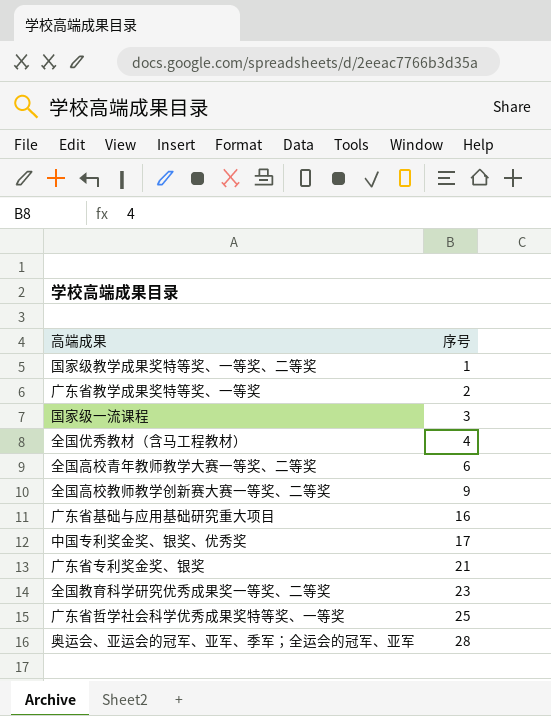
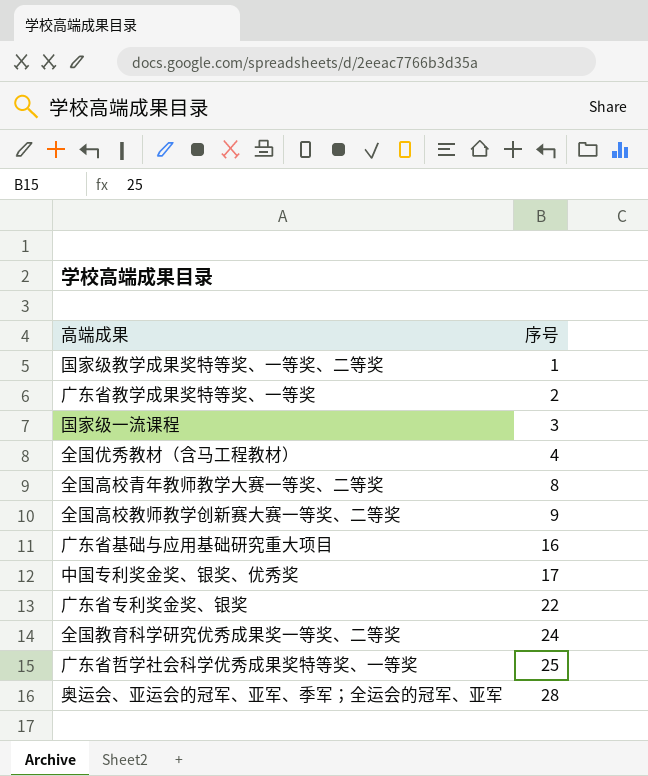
全国高校青年教师教学大赛一等奖、二等奖 | 序号: 6 -> 8
广东省专利奖金奖、银奖 | 序号: 21 -> 22
全国教育科学研究优秀成果奖一等奖、二等奖 | 序号: 23 -> 24

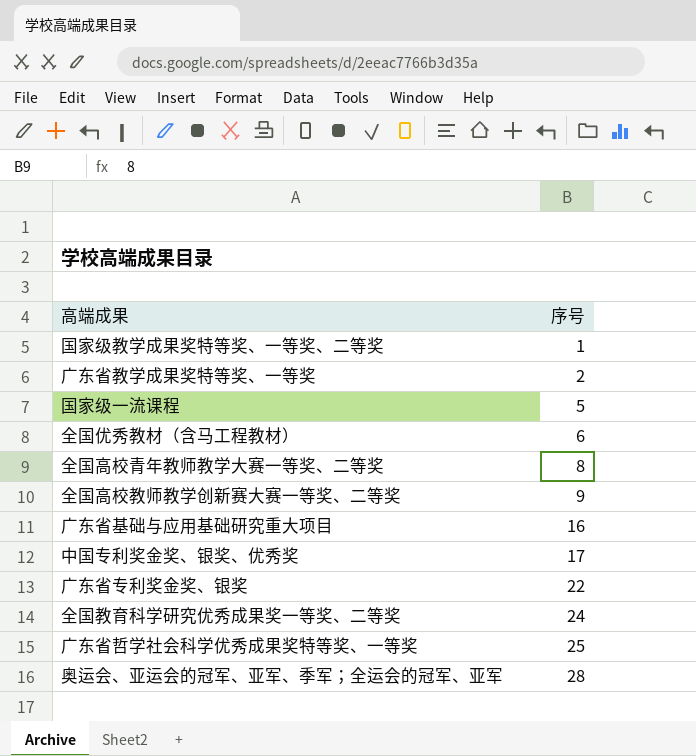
国家级一流课程 | 序号: 3 -> 5
全国优秀教材（含马工程教材） | 序号: 4 -> 6

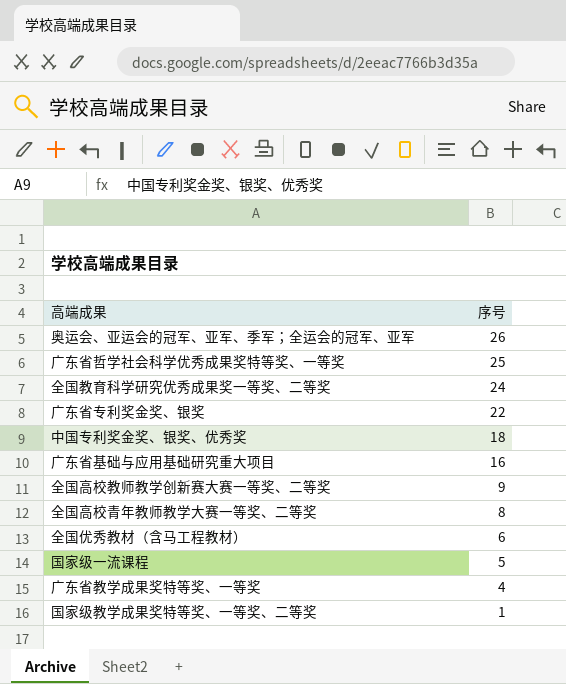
row order: 序号 ascending -> 序号 descending
奥运会、亚运会的冠军、亚军、季军；全运会的冠军、亚军 | 序号: 28 -> 26
中国专利奖金奖、银奖、优秀奖 | 序号: 17 -> 18
广东省教学成果奖特等奖、一等奖 | 序号: 2 -> 4

